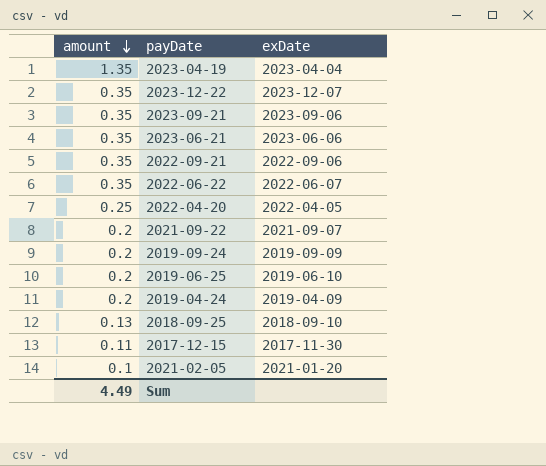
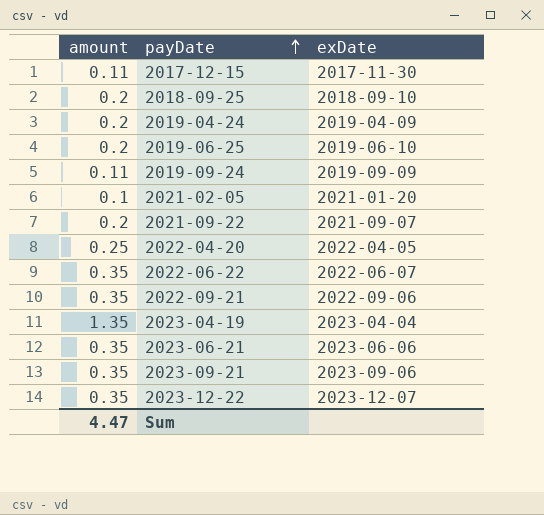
row order: amount descending -> payDate ascending
2018-09-25 | amount: 0.13 -> 0.2
2019-09-24 | amount: 0.2 -> 0.11
Sum | amount: 4.49 -> 4.47

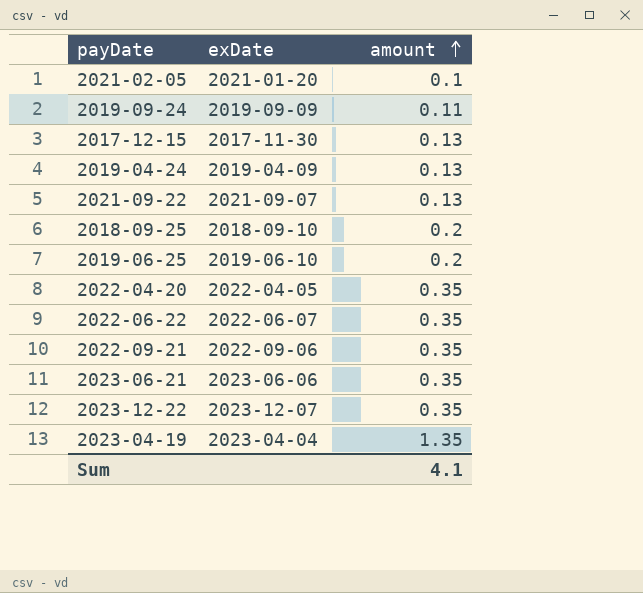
row order: payDate ascending -> amount ascending
column amount | position: 1 -> 3
row 2023-09-21: 0.35 | 2023-09-06 -> none
2017-12-15 | amount: 0.11 -> 0.13
2019-04-24 | amount: 0.2 -> 0.13
2021-09-22 | amount: 0.2 -> 0.13
2022-04-20 | amount: 0.25 -> 0.35
Sum | amount: 4.47 -> 4.1

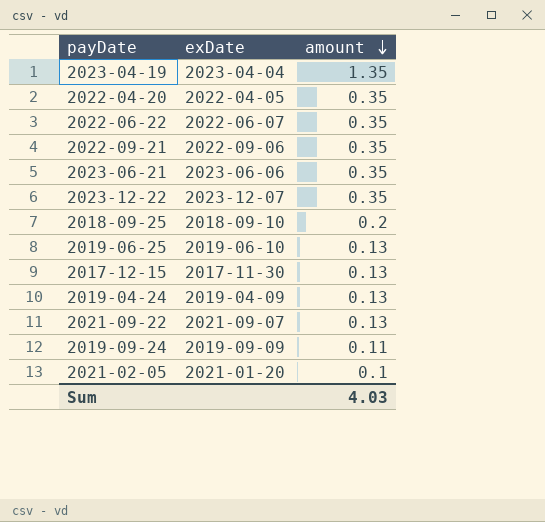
row order: amount ascending -> amount descending
2019-06-25 | amount: 0.2 -> 0.13
Sum | amount: 4.1 -> 4.03

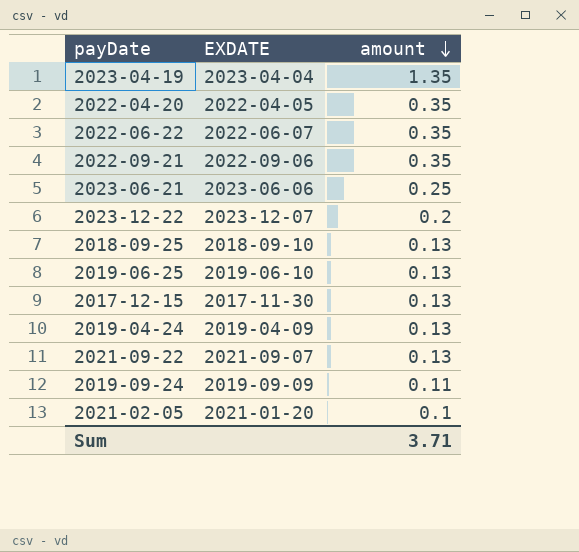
column name: exDate -> EXDATE
2023-06-21 | amount: 0.35 -> 0.25
2023-12-22 | amount: 0.35 -> 0.2
2018-09-25 | amount: 0.2 -> 0.13
Sum | amount: 4.03 -> 3.71

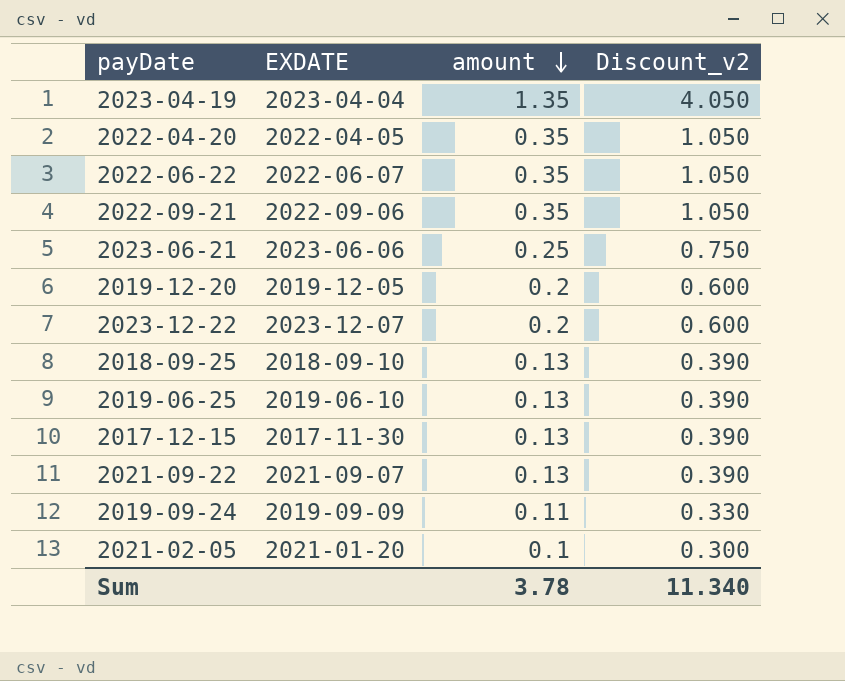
column Discount_v2 | formula: none -> [amount] * 3
row 2019-04-24: 2019-04-09 | 0.13 -> none
row 2019-12-20: none -> 2019-12-05 | 0.2 | 0.600
Sum | amount: 3.71 -> 3.78

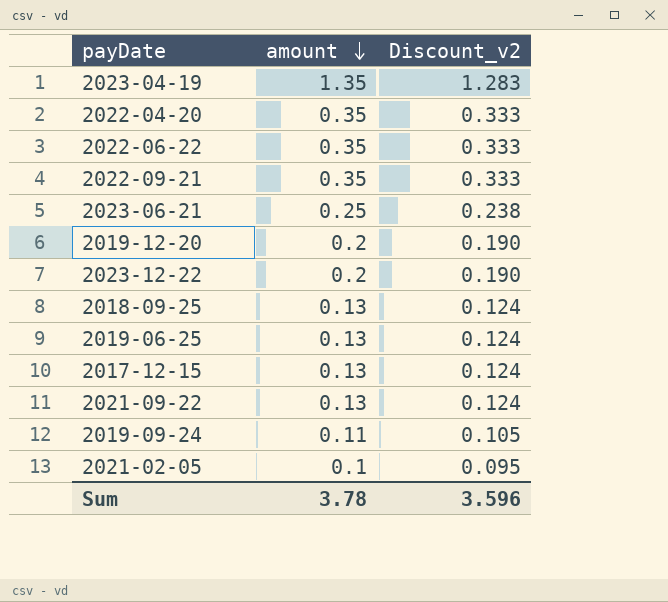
column EXDATE | position: 2 -> none
column Discount_v2 | formula: [amount] * 3 -> [amount] * 0.95
Sum | Discount_v2: 11.340 -> 3.596

